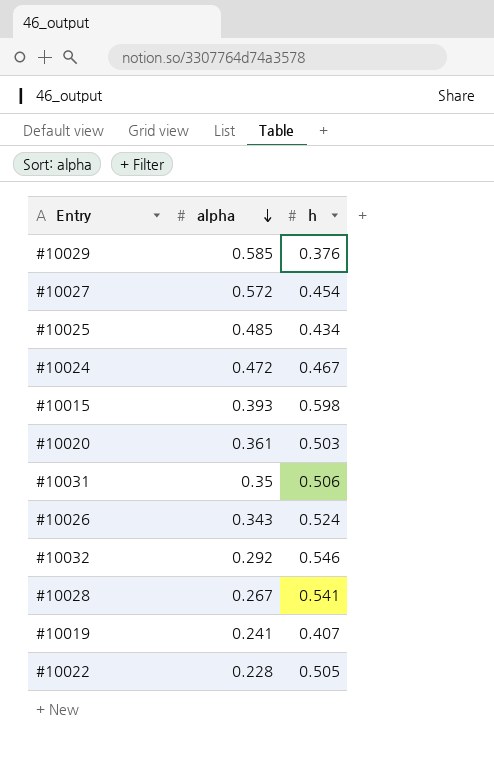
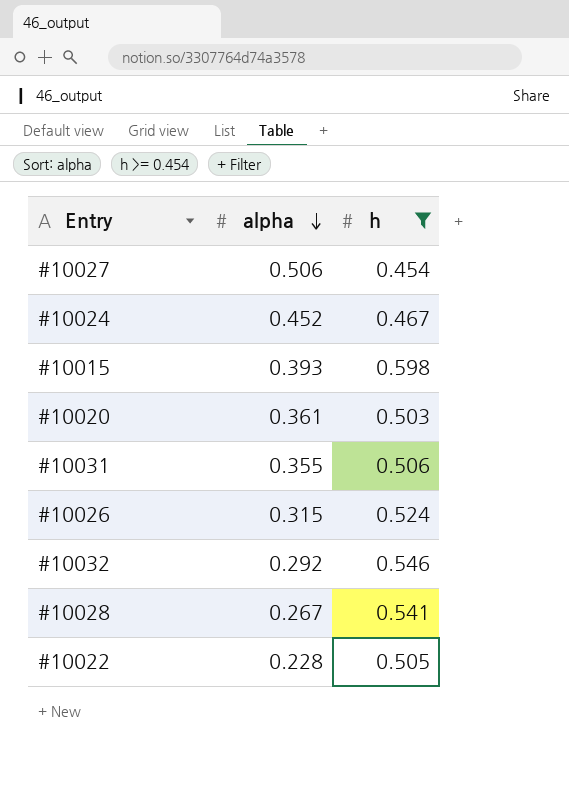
filter: none -> h >= 0.454
#10027 | alpha: 0.572 -> 0.506
#10024 | alpha: 0.472 -> 0.452
#10031 | alpha: 0.35 -> 0.355
#10026 | alpha: 0.343 -> 0.315

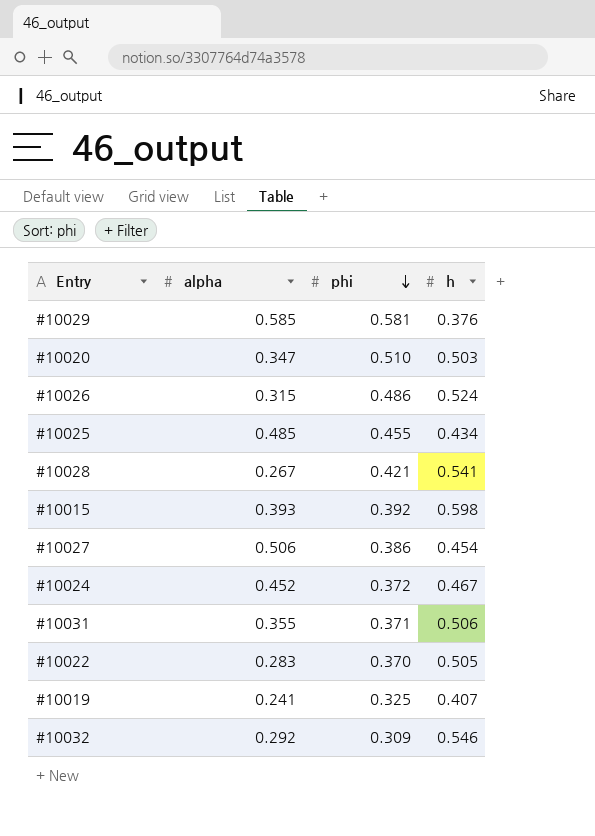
filter: h >= 0.454 -> none
row order: alpha descending -> phi descending
column phi | position: none -> 3
#10020 | alpha: 0.361 -> 0.347
#10022 | alpha: 0.228 -> 0.283

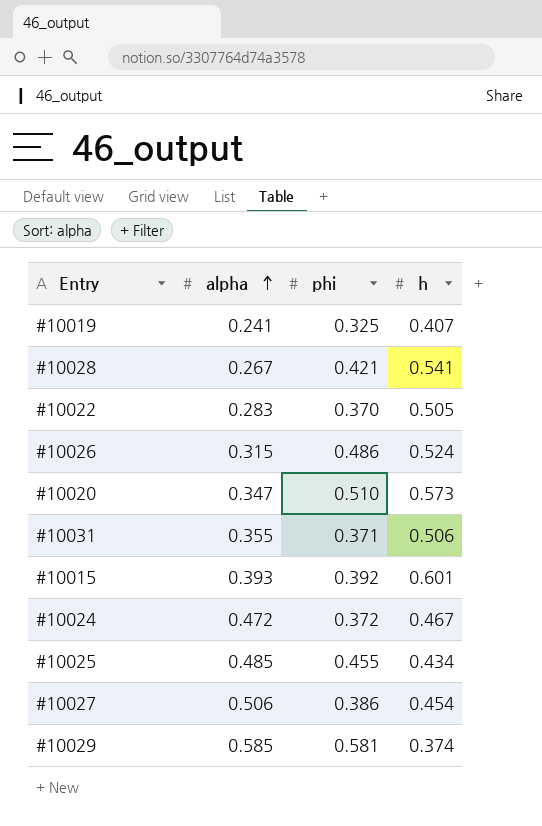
row order: phi descending -> alpha ascending
row #10032: 0.292 | 0.309 | 0.546 -> none
#10020 | h: 0.503 -> 0.573
#10015 | h: 0.598 -> 0.601
#10024 | alpha: 0.452 -> 0.472
#10029 | h: 0.376 -> 0.374

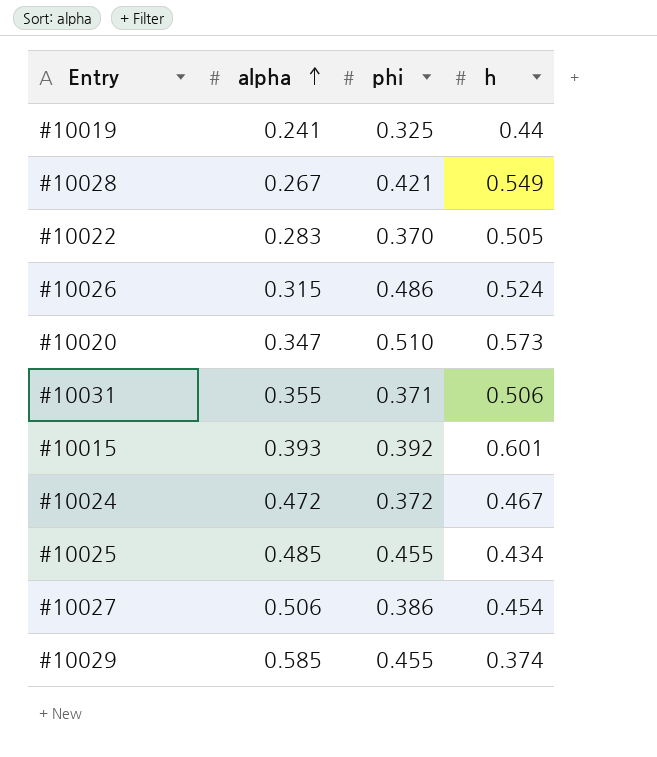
#10019 | h: 0.407 -> 0.44
#10028 | h: 0.541 -> 0.549
#10029 | phi: 0.581 -> 0.455

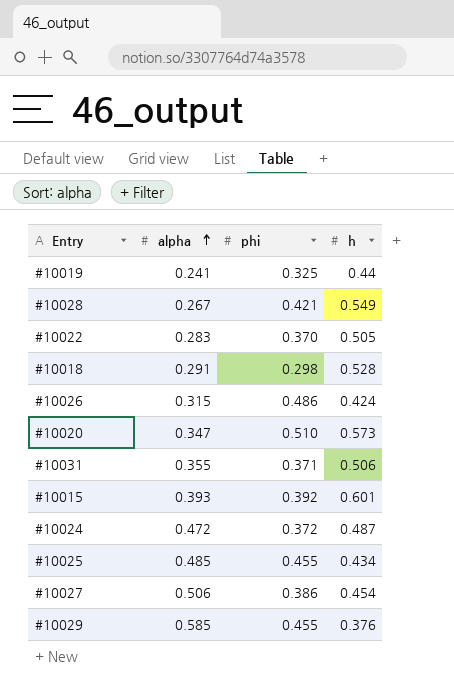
row #10018: none -> 0.291 | 0.298 | 0.528
#10026 | h: 0.524 -> 0.424
#10024 | h: 0.467 -> 0.487
#10029 | h: 0.374 -> 0.376

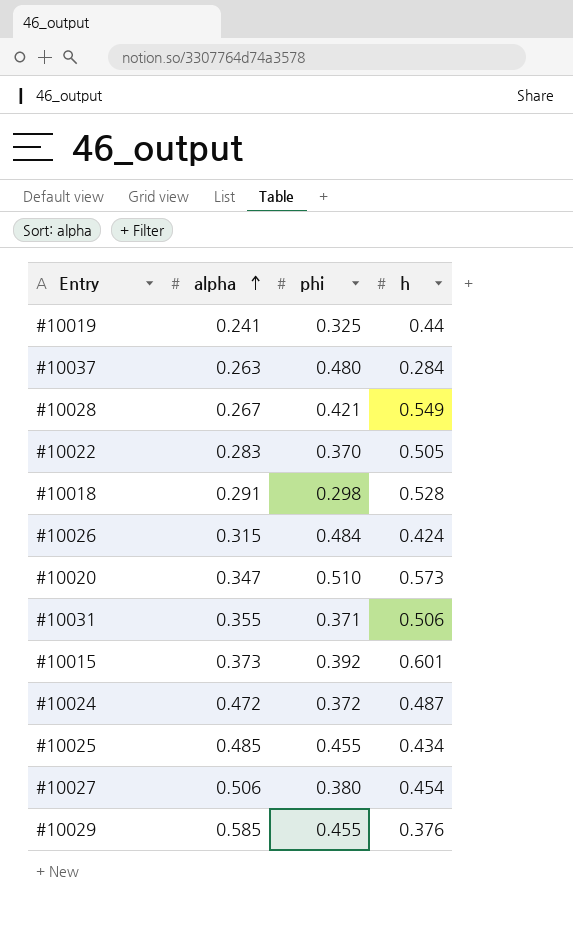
row #10037: none -> 0.263 | 0.480 | 0.284
#10026 | phi: 0.486 -> 0.484
#10015 | alpha: 0.393 -> 0.373
#10027 | phi: 0.386 -> 0.380

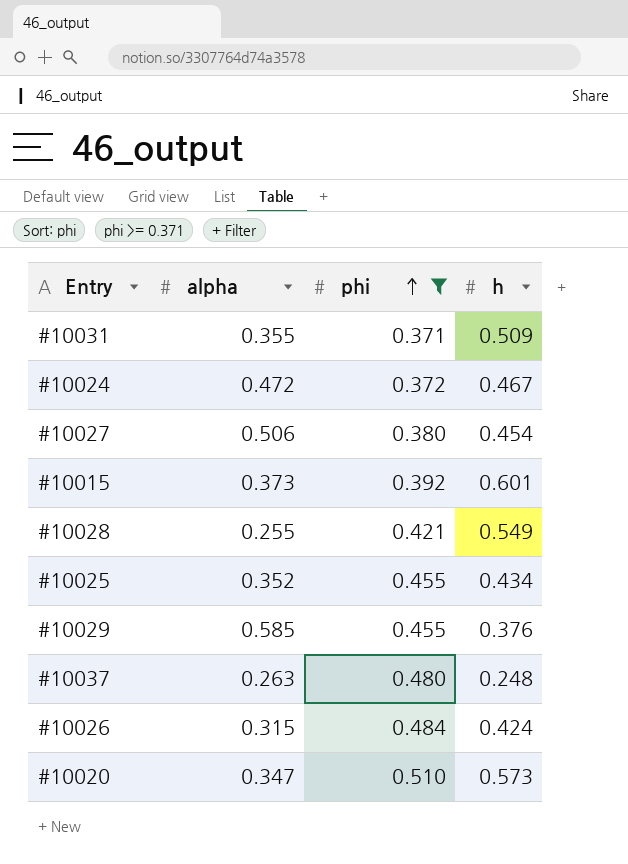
filter: none -> phi >= 0.371
row order: alpha ascending -> phi ascending
#10031 | h: 0.506 -> 0.509
#10024 | h: 0.487 -> 0.467
#10028 | alpha: 0.267 -> 0.255
#10025 | alpha: 0.485 -> 0.352
#10037 | h: 0.284 -> 0.248

